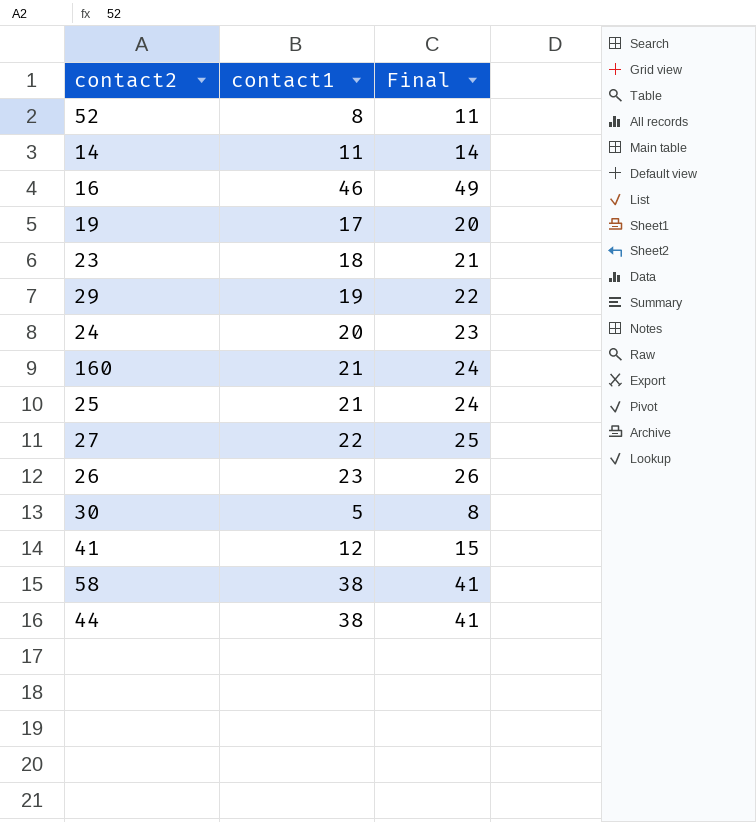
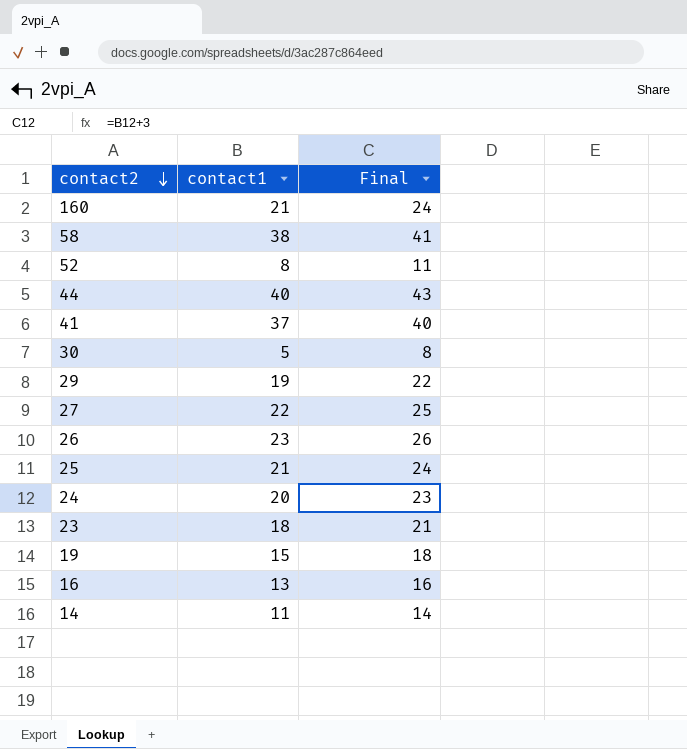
row order: none -> contact2 descending
44 | contact1: 38 -> 40
44 | Final: 41 -> 43
41 | contact1: 12 -> 37
41 | Final: 15 -> 40
19 | contact1: 17 -> 15
19 | Final: 20 -> 18
16 | contact1: 46 -> 13
16 | Final: 49 -> 16

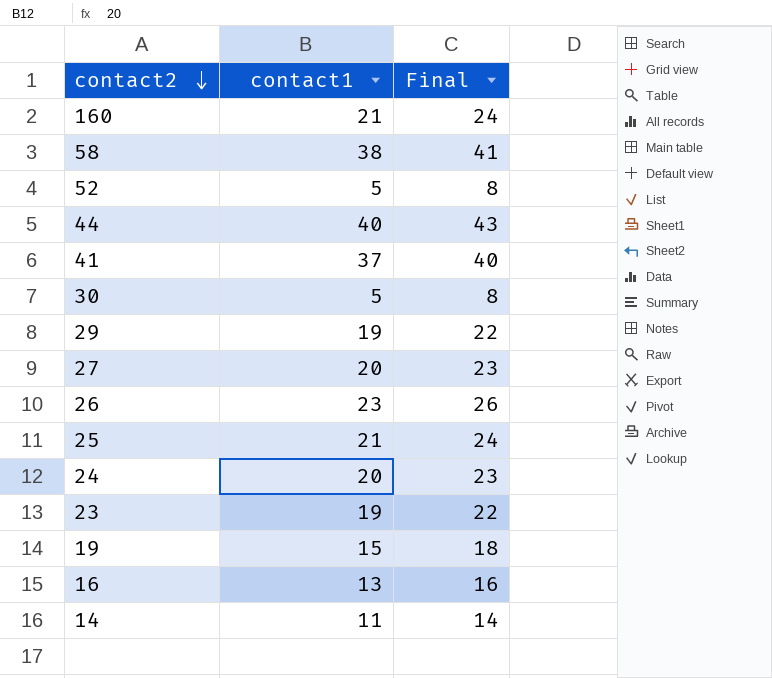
52 | contact1: 8 -> 5
52 | Final: 11 -> 8
27 | contact1: 22 -> 20
27 | Final: 25 -> 23
23 | contact1: 18 -> 19
23 | Final: 21 -> 22

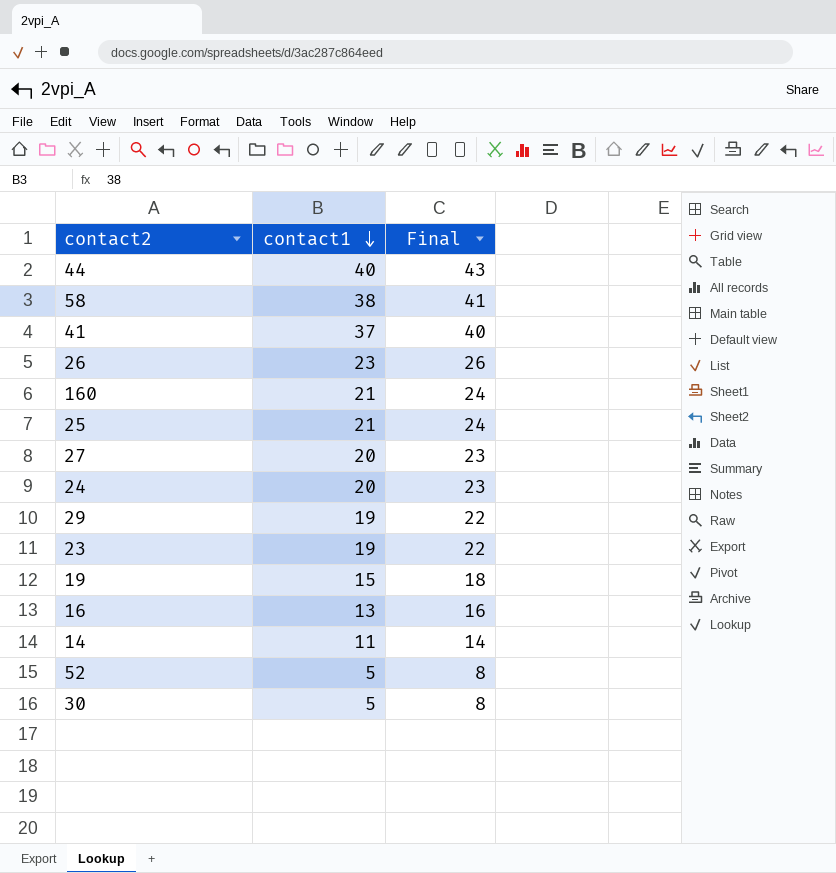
row order: contact2 descending -> contact1 descending

